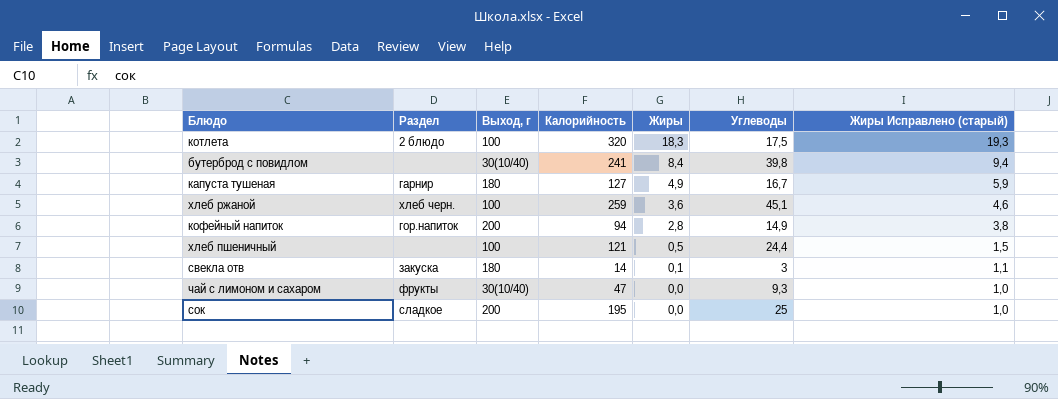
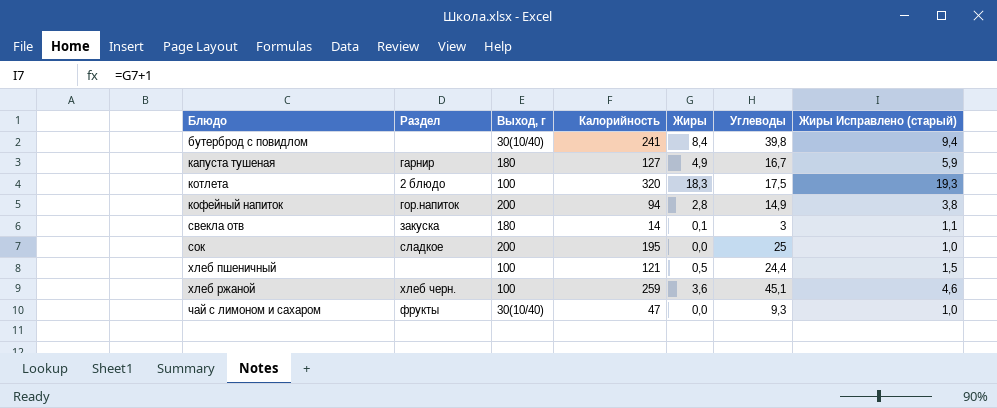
row order: Жиры descending -> Блюдо ascending

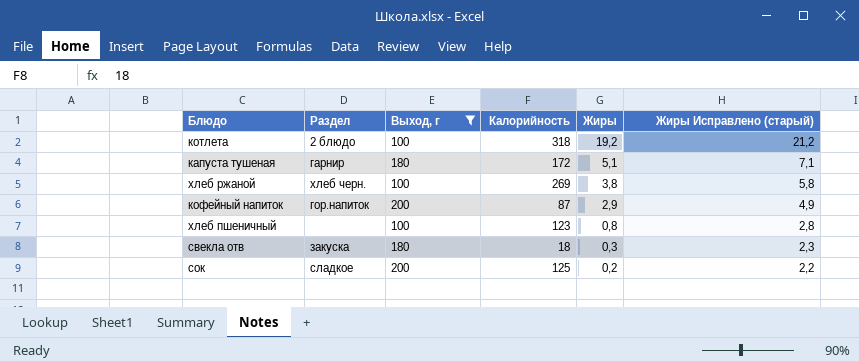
filter: none -> Выход, г != 30(10/40)
row order: Блюдо ascending -> Жиры descending
column Углеводы | position: 6 -> none
column Жиры Исправлено (старый) | formula: [Жиры] + 1 -> [Жиры] + 2
котлета | Калорийность: 320 -> 318
котлета | Жиры: 18,3 -> 19,2
капуста тушеная | Калорийность: 127 -> 172
капуста тушеная | Жиры: 4,9 -> 5,1
хлеб ржаной | Калорийность: 259 -> 269
хлеб ржаной | Жиры: 3,6 -> 3,8
кофейный напиток | Калорийность: 94 -> 87
кофейный напиток | Жиры: 2,8 -> 2,9
хлеб пшеничный | Калорийность: 121 -> 123
хлеб пшеничный | Жиры: 0,5 -> 0,8
свекла отв | Калорийность: 14 -> 18
свекла отв | Жиры: 0,1 -> 0,3
сок | Калорийность: 195 -> 125
сок | Жиры: 0,0 -> 0,2

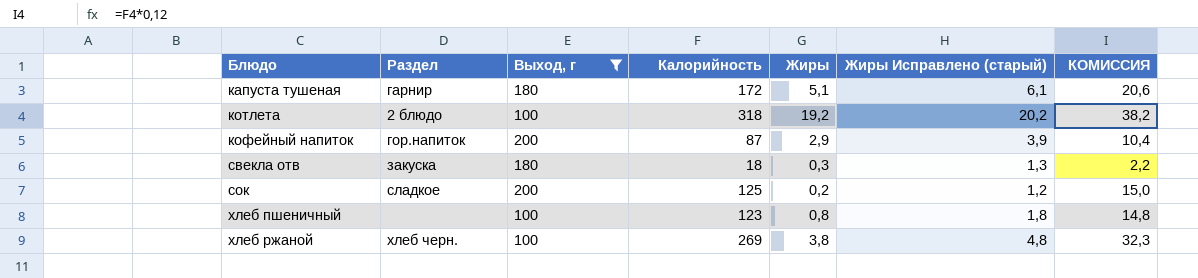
row order: Жиры descending -> Блюдо ascending
column Жиры Исправлено (старый) | formula: [Жиры] + 2 -> [Жиры] + 1
column КОМИССИЯ | formula: none -> [Калорийность] * 0,12

